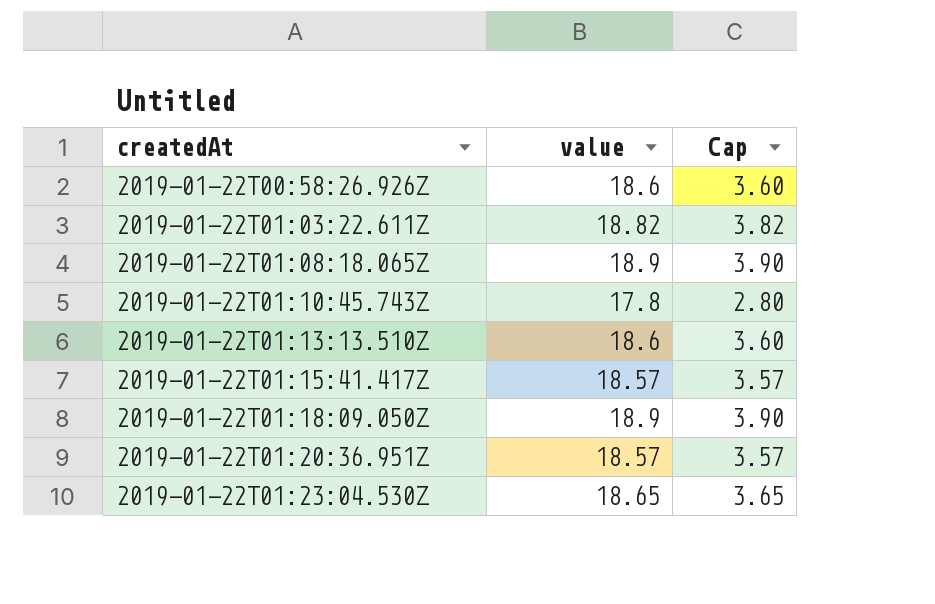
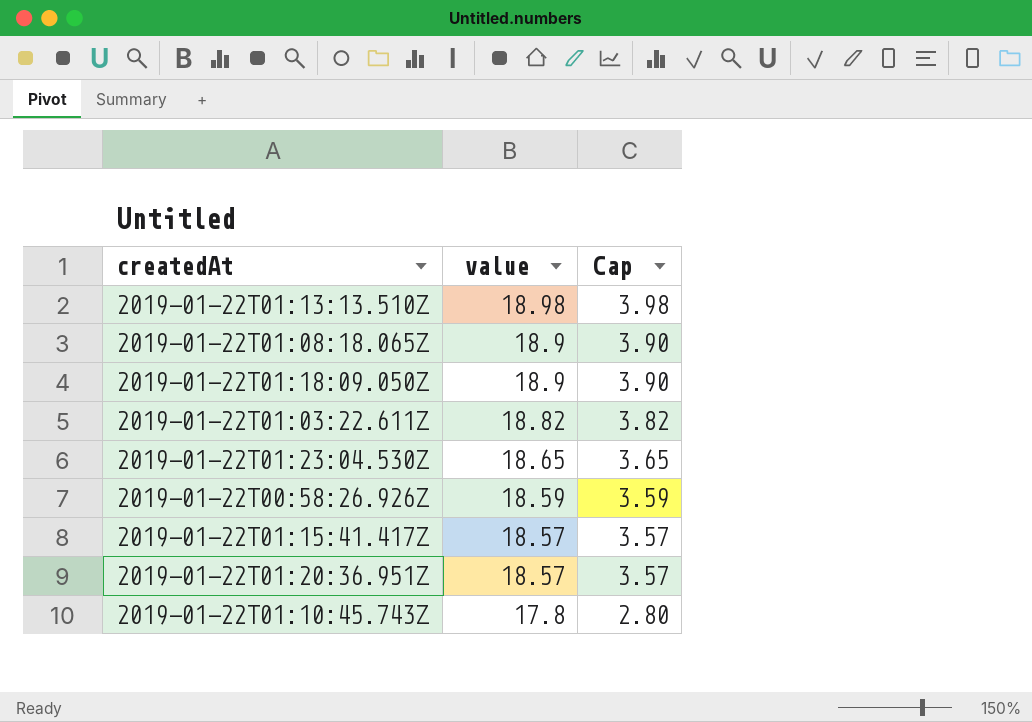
row order: createdAt ascending -> value descending
2019-01-22T01:13:13.510Z | value: 18.6 -> 18.98
2019-01-22T01:13:13.510Z | Cap: 3.60 -> 3.98
2019-01-22T00:58:26.926Z | value: 18.6 -> 18.59
2019-01-22T00:58:26.926Z | Cap: 3.60 -> 3.59

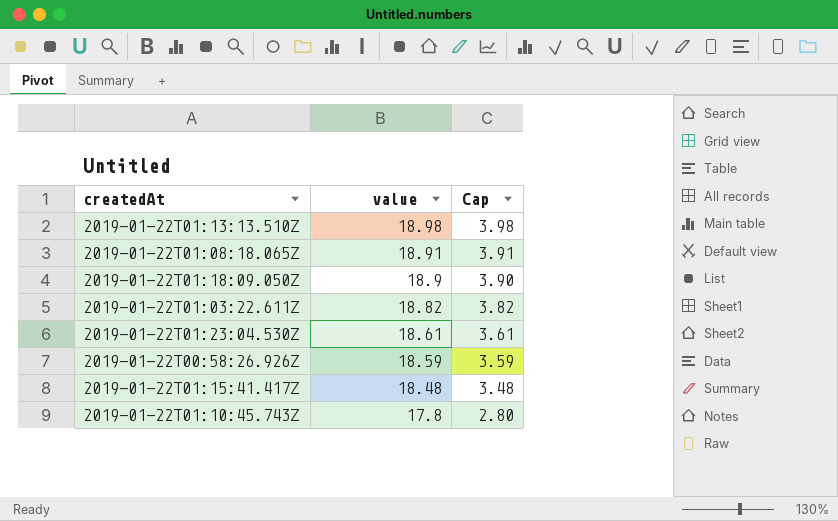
row 2019-01-22T01:20:36.951Z: 18.57 | 3.57 -> none
2019-01-22T01:08:18.065Z | value: 18.9 -> 18.91
2019-01-22T01:08:18.065Z | Cap: 3.90 -> 3.91
2019-01-22T01:23:04.530Z | value: 18.65 -> 18.61
2019-01-22T01:23:04.530Z | Cap: 3.65 -> 3.61
2019-01-22T01:15:41.417Z | value: 18.57 -> 18.48
2019-01-22T01:15:41.417Z | Cap: 3.57 -> 3.48

